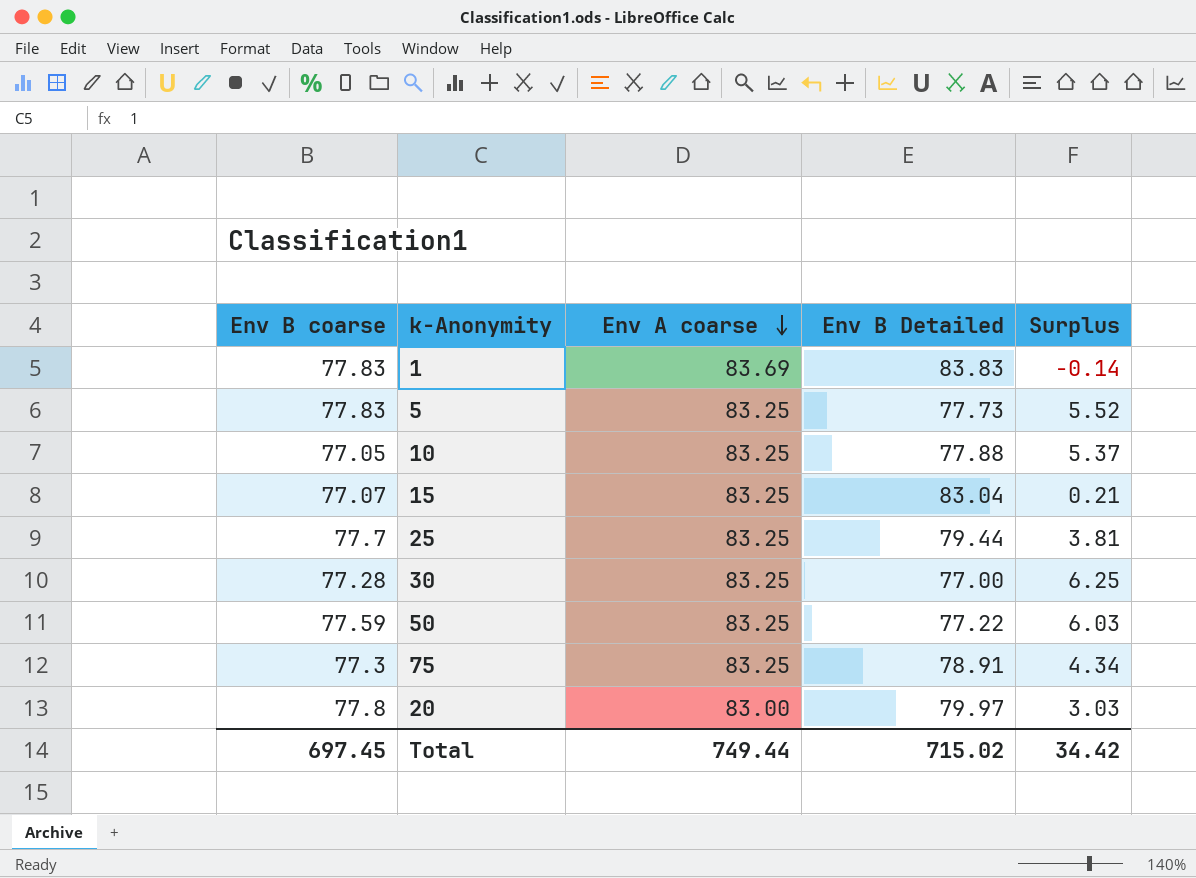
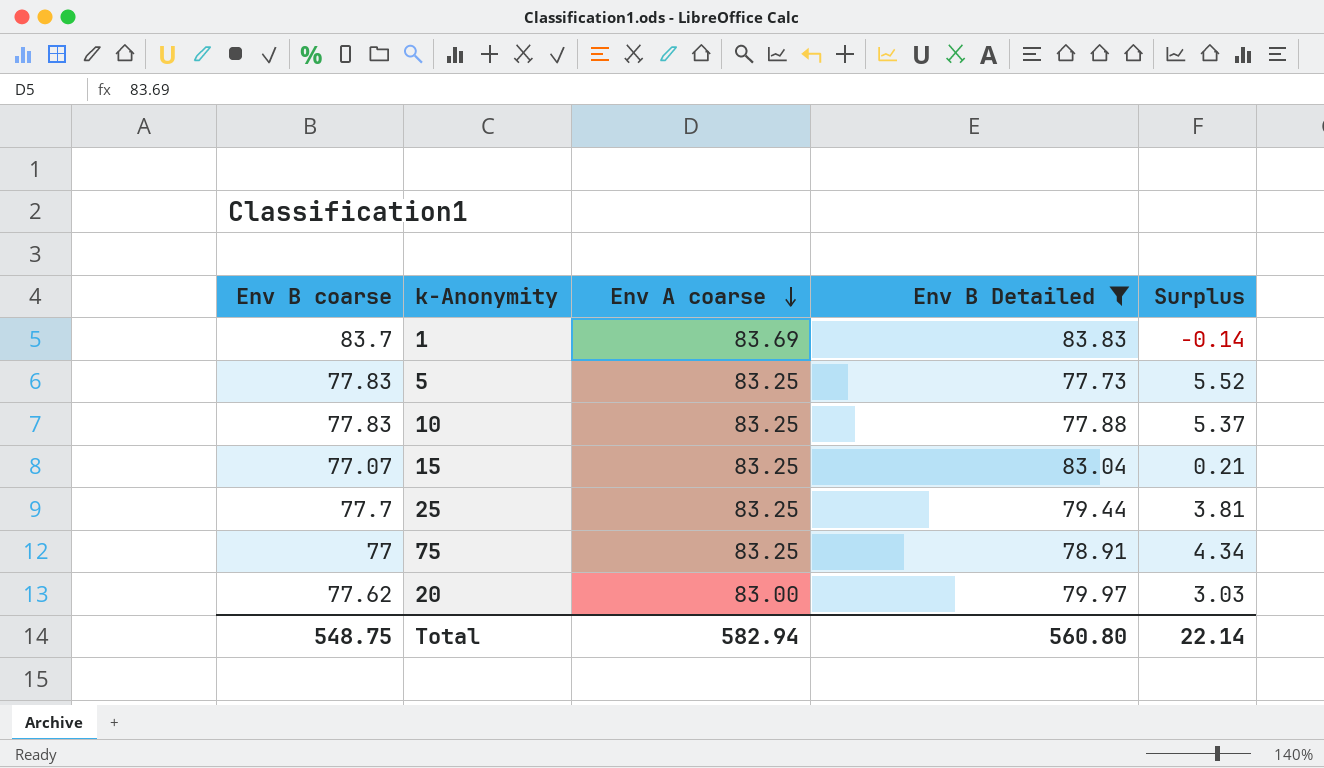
filter: none -> Env B Detailed >= 77.73
1 | Env B coarse: 77.83 -> 83.7
10 | Env B coarse: 77.05 -> 77.83
75 | Env B coarse: 77.3 -> 77
20 | Env B coarse: 77.8 -> 77.62
Total | Env B coarse: 697.45 -> 548.75
Total | Env A coarse: 749.44 -> 582.94
Total | Env B Detailed: 715.02 -> 560.80
Total | Surplus: 34.42 -> 22.14

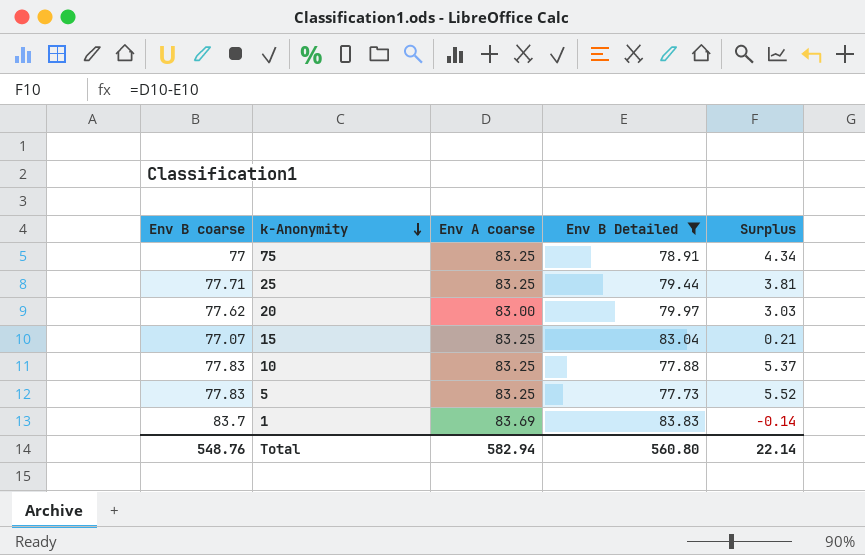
row order: Env A coarse descending -> k-Anonymity descending
25 | Env B coarse: 77.7 -> 77.71
Total | Env B coarse: 548.75 -> 548.76

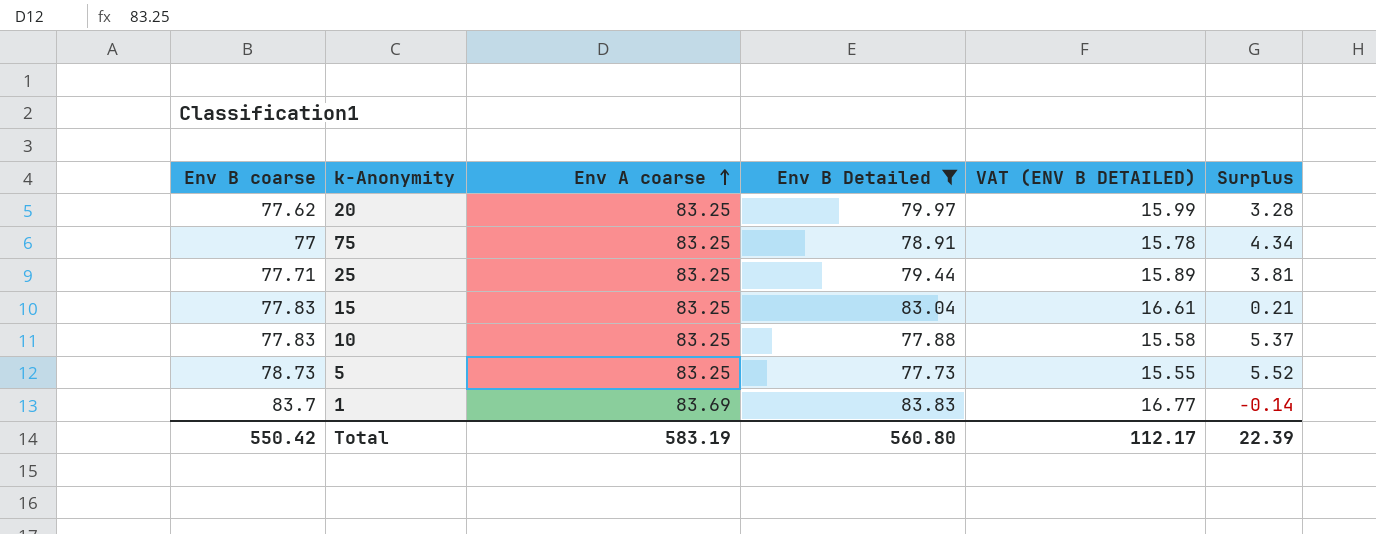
row order: k-Anonymity descending -> Env A coarse ascending
column VAT (ENV B DETAILED) | formula: none -> [Env B Detailed] * 0.2
20 | Env A coarse: 83.00 -> 83.25
20 | Surplus: 3.03 -> 3.28
15 | Env B coarse: 77.07 -> 77.83
5 | Env B coarse: 77.83 -> 78.73
Total | Env B coarse: 548.76 -> 550.42
Total | Env A coarse: 582.94 -> 583.19
Total | Surplus: 22.14 -> 22.39

